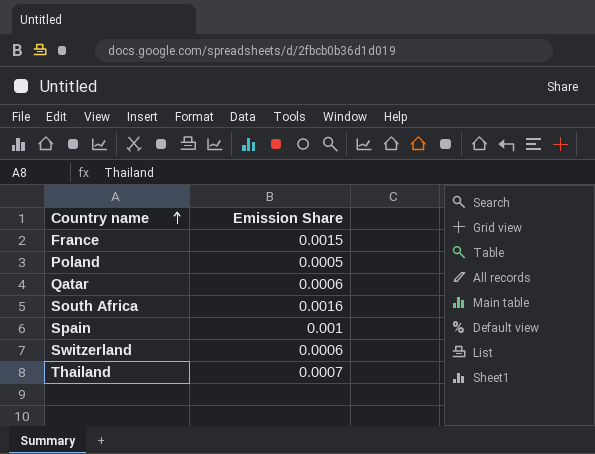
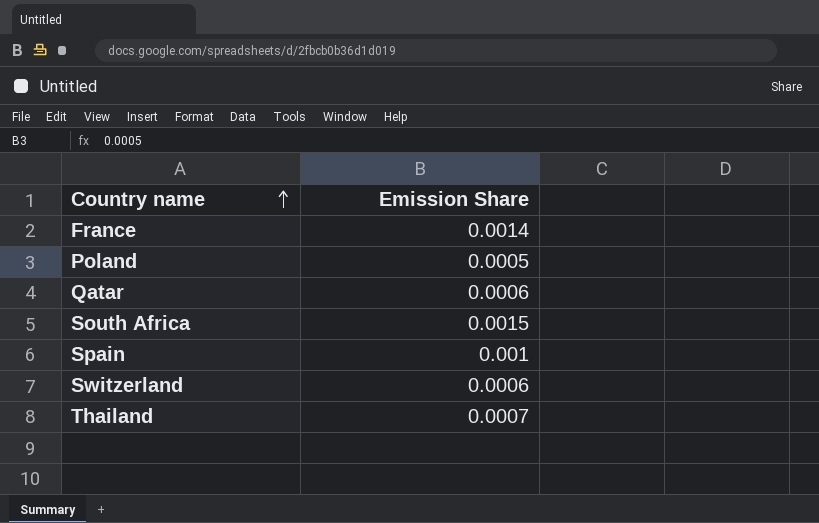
France | Emission Share: 0.0015 -> 0.0014
South Africa | Emission Share: 0.0016 -> 0.0015

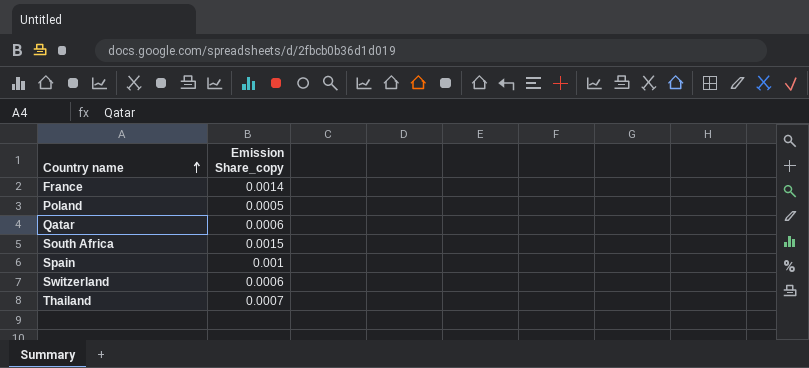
column name: Emission Share -> Emission Share_copy

